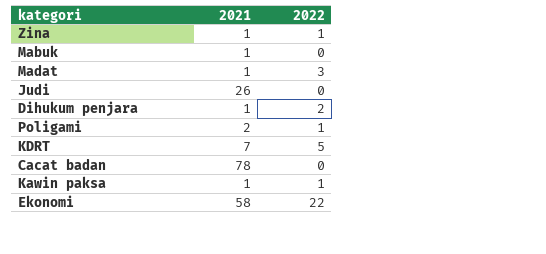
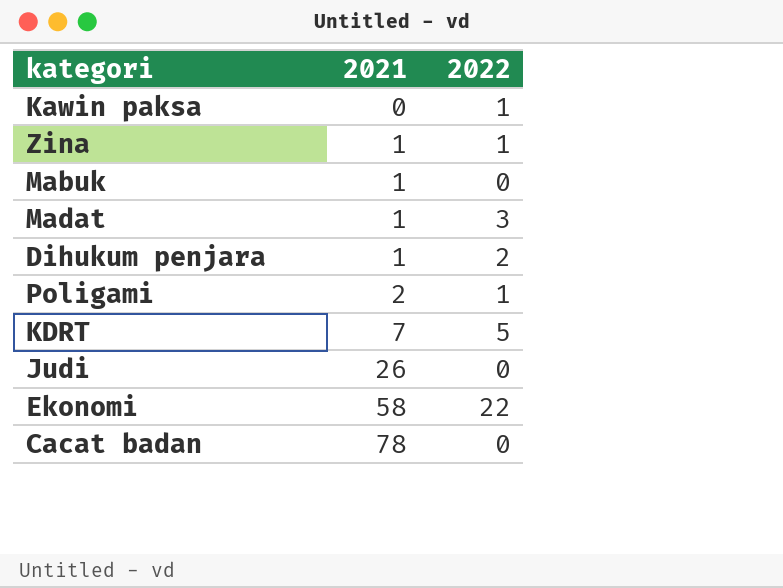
row order: none -> 2021 ascending
Kawin paksa | 2021: 1 -> 0

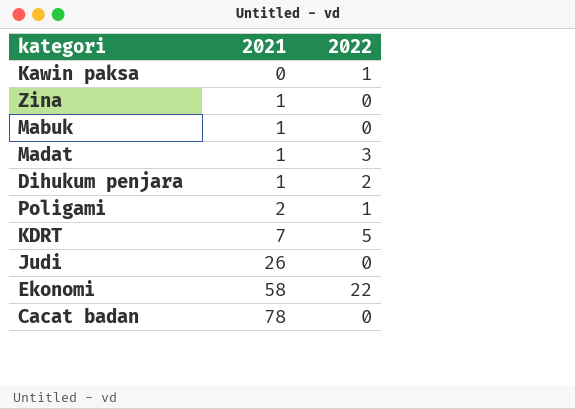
Zina | 2022: 1 -> 0

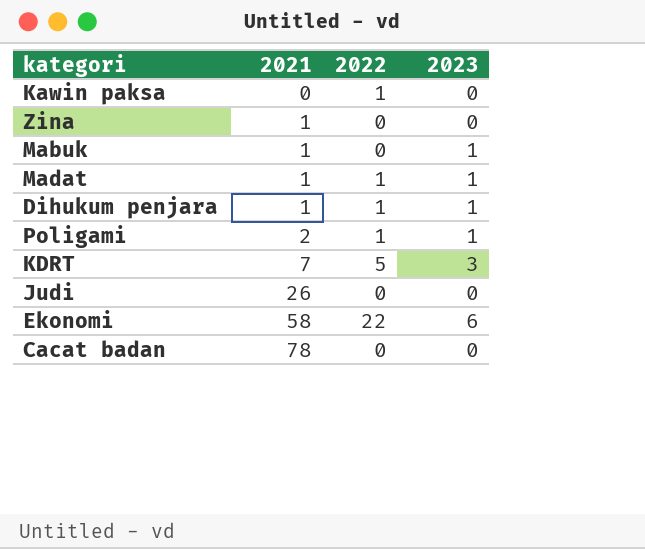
column 2023 | position: none -> 4
Madat | 2022: 3 -> 1
Dihukum penjara | 2022: 2 -> 1

